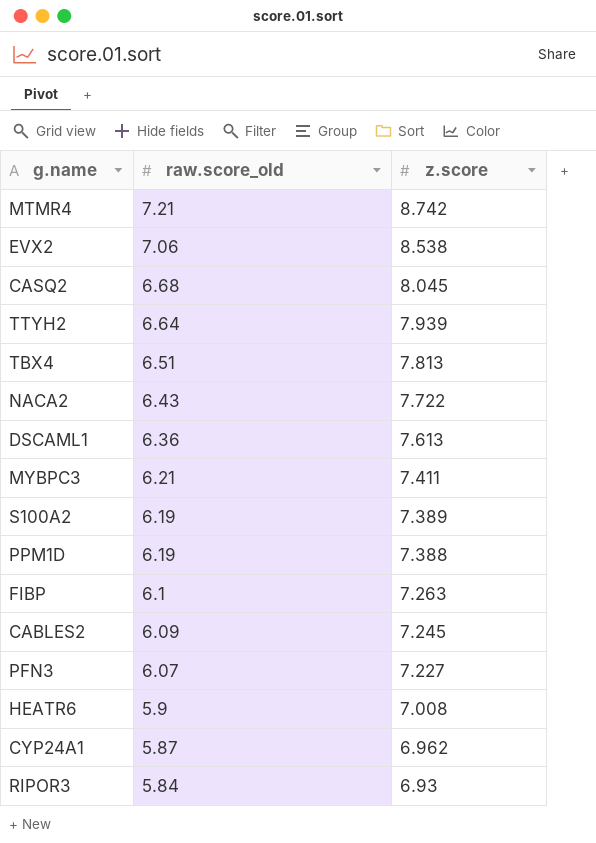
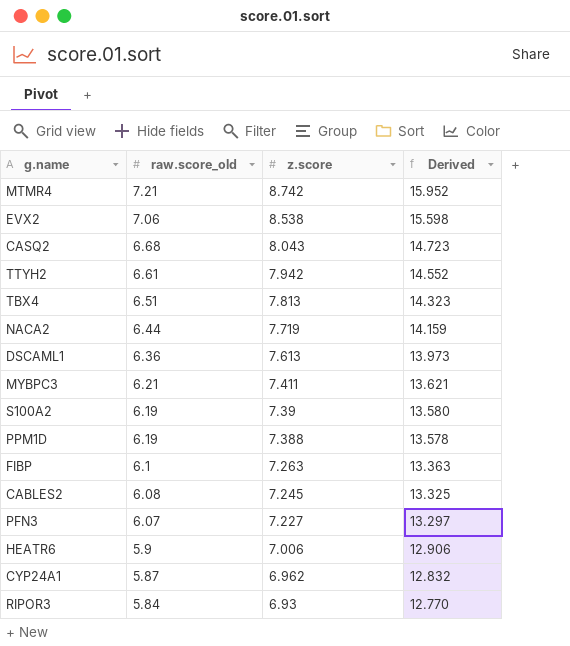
column Derived | formula: none -> [raw.score_old] + [z.score]
CASQ2 | z.score: 8.045 -> 8.043
TTYH2 | raw.score_old: 6.64 -> 6.61
TTYH2 | z.score: 7.939 -> 7.942
NACA2 | raw.score_old: 6.43 -> 6.44
NACA2 | z.score: 7.722 -> 7.719
S100A2 | z.score: 7.389 -> 7.39
CABLES2 | raw.score_old: 6.09 -> 6.08
HEATR6 | z.score: 7.008 -> 7.006

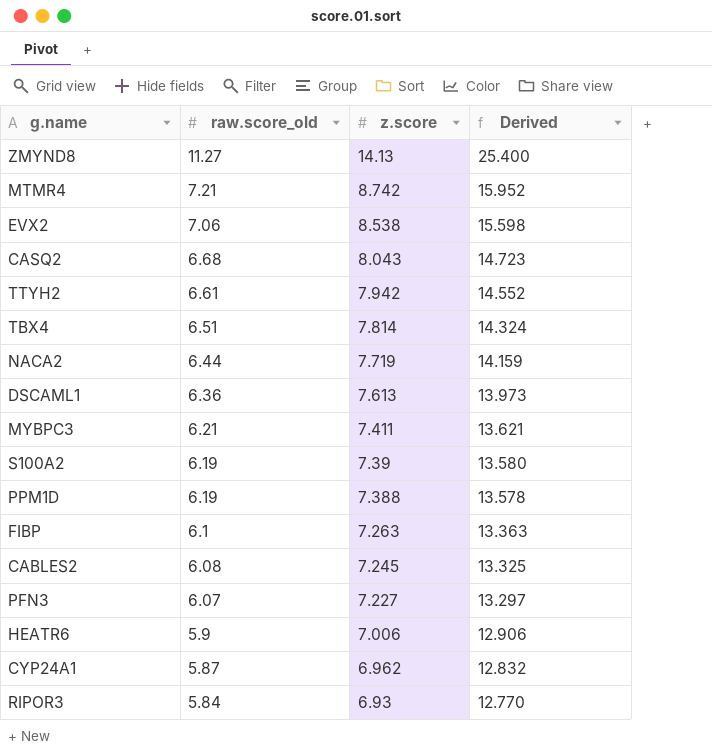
row ZMYND8: none -> 11.27 | 14.13 | 25.400
TBX4 | z.score: 7.813 -> 7.814
TBX4 | Derived: 14.323 -> 14.324

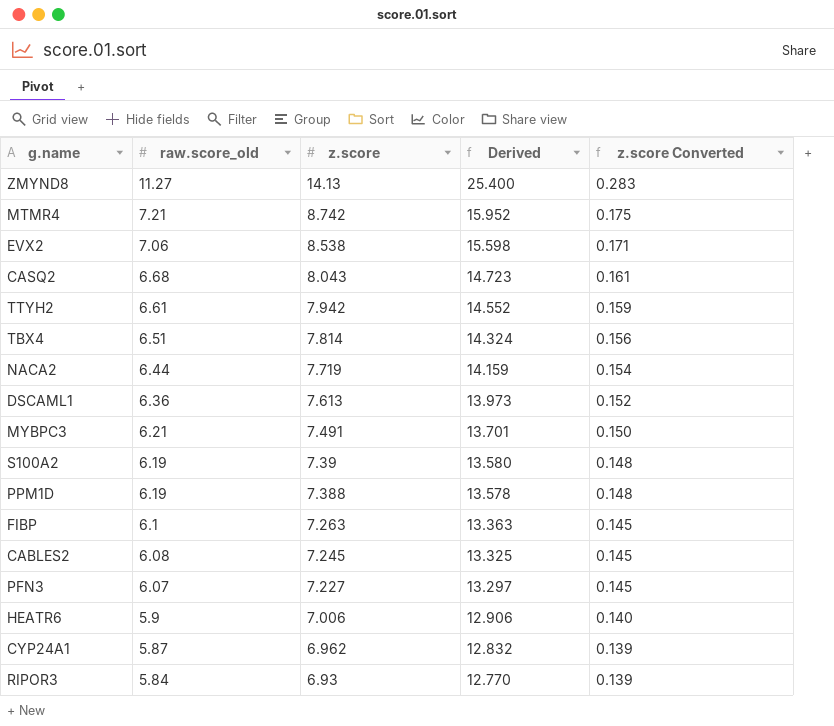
column z.score Converted | formula: none -> [z.score] * 0.02
MYBPC3 | z.score: 7.411 -> 7.491
MYBPC3 | Derived: 13.621 -> 13.701

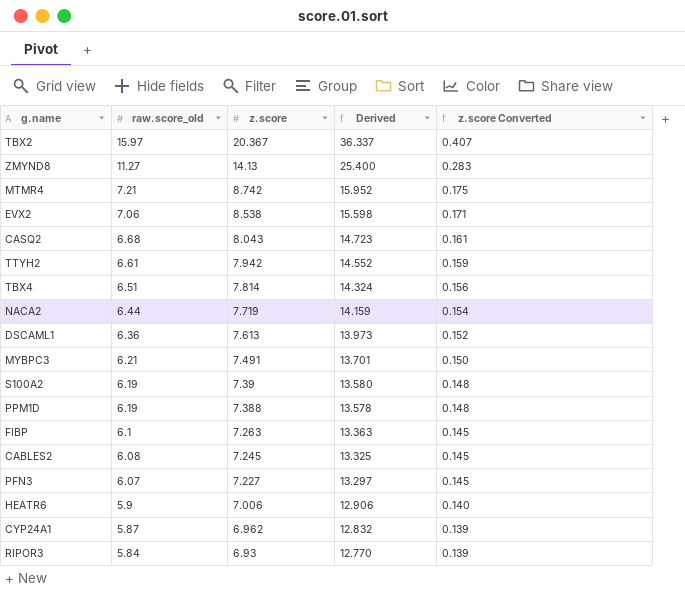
row TBX2: none -> 15.97 | 20.367 | 36.337 | 0.407

